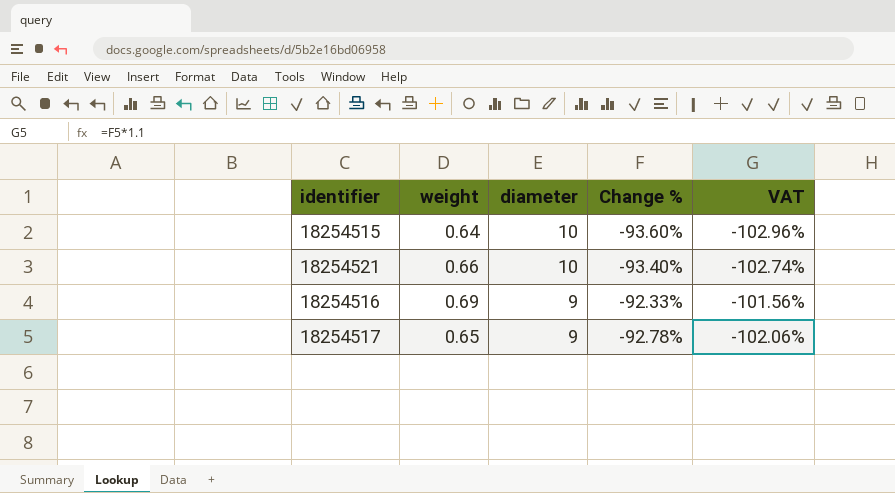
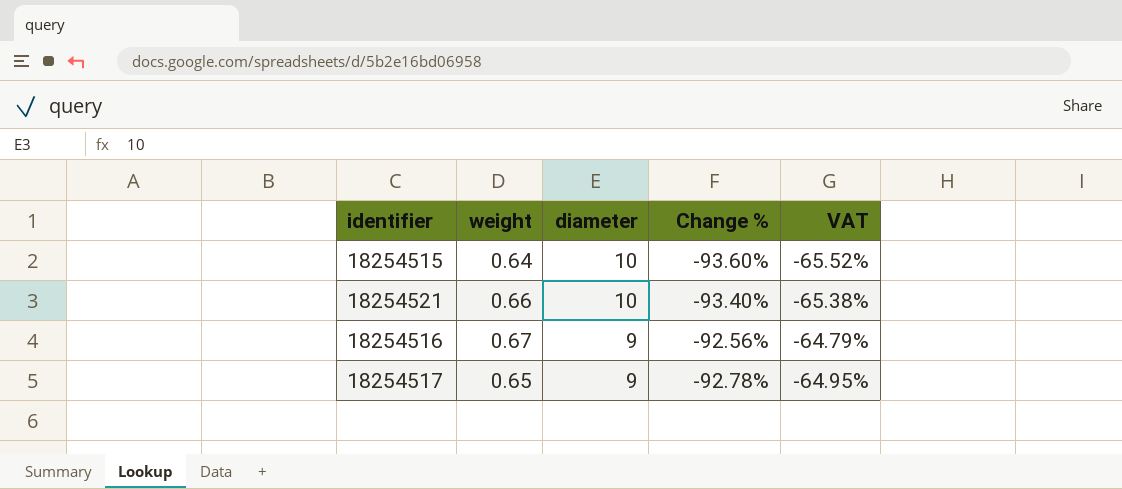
column VAT | formula: [Change %] * 1.1 -> [Change %] * 0.7
18254516 | weight: 0.69 -> 0.67
18254516 | Change %: -92.33% -> -92.56%

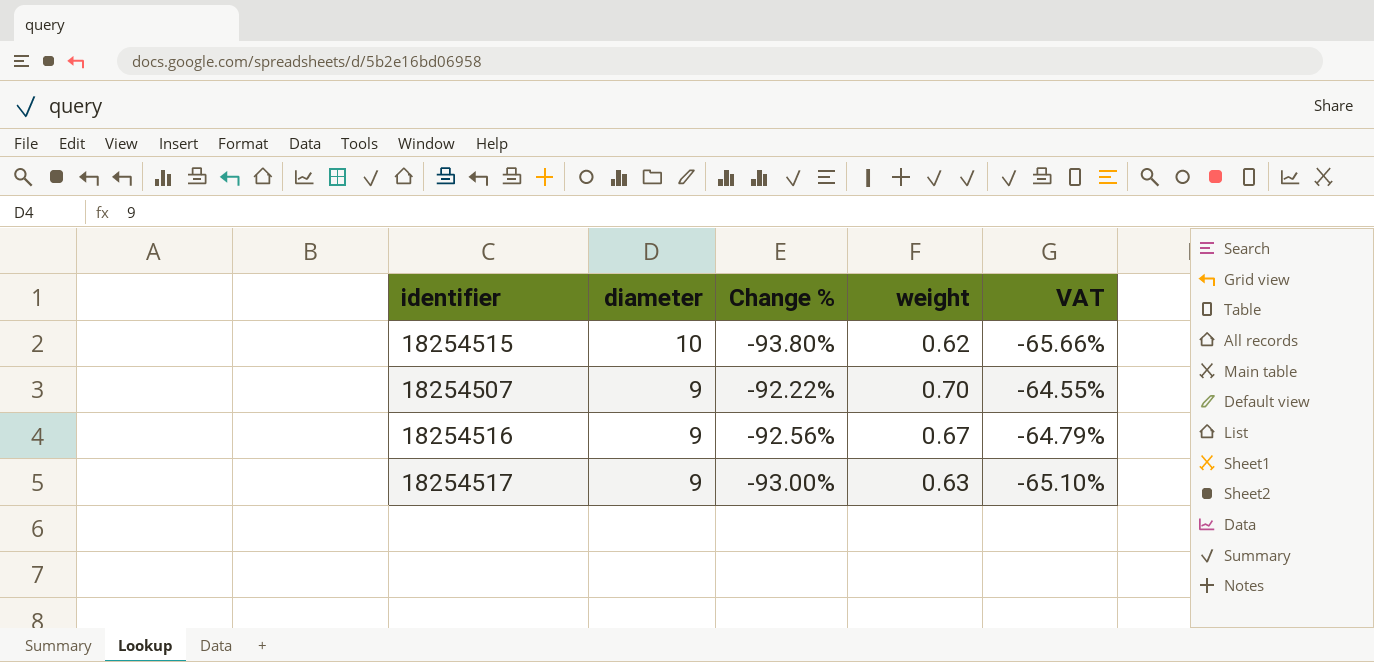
column weight | position: 2 -> 4
row 18254521: 0.66 | 10 | -93.40% | -65.38% -> none
18254515 | Change %: -93.60% -> -93.80%
18254515 | weight: 0.64 -> 0.62
18254515 | VAT: -65.52% -> -65.66%
row 18254507: none -> 9 | -92.22% | 0.70 | -64.55%
18254517 | Change %: -92.78% -> -93.00%
18254517 | weight: 0.65 -> 0.63
18254517 | VAT: -64.95% -> -65.10%

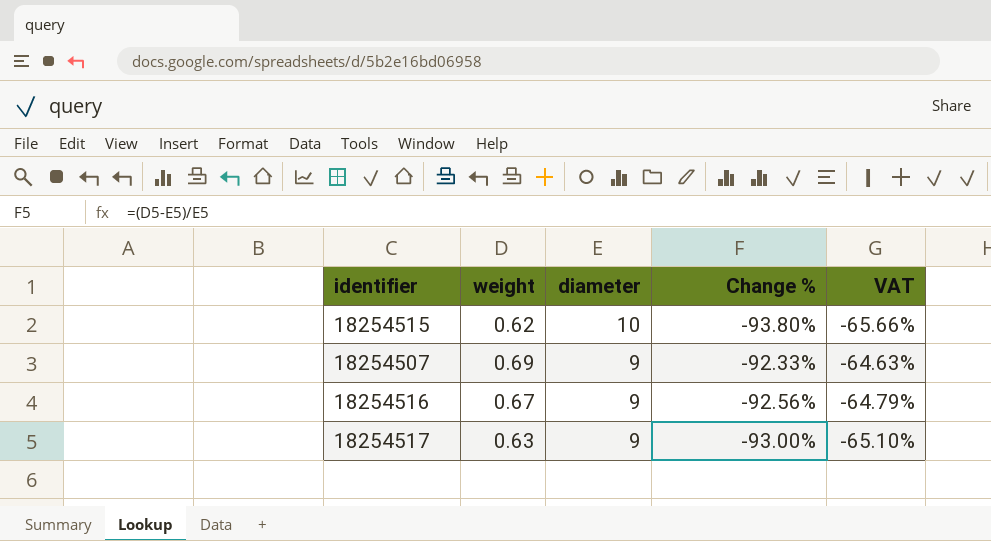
column weight | position: 4 -> 2
18254507 | weight: 0.70 -> 0.69
18254507 | Change %: -92.22% -> -92.33%
18254507 | VAT: -64.55% -> -64.63%

